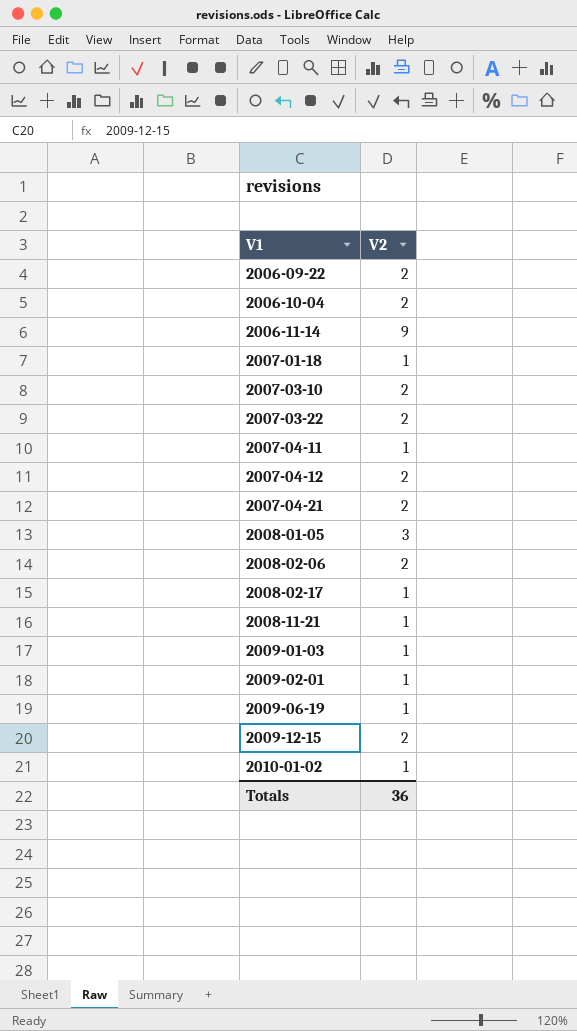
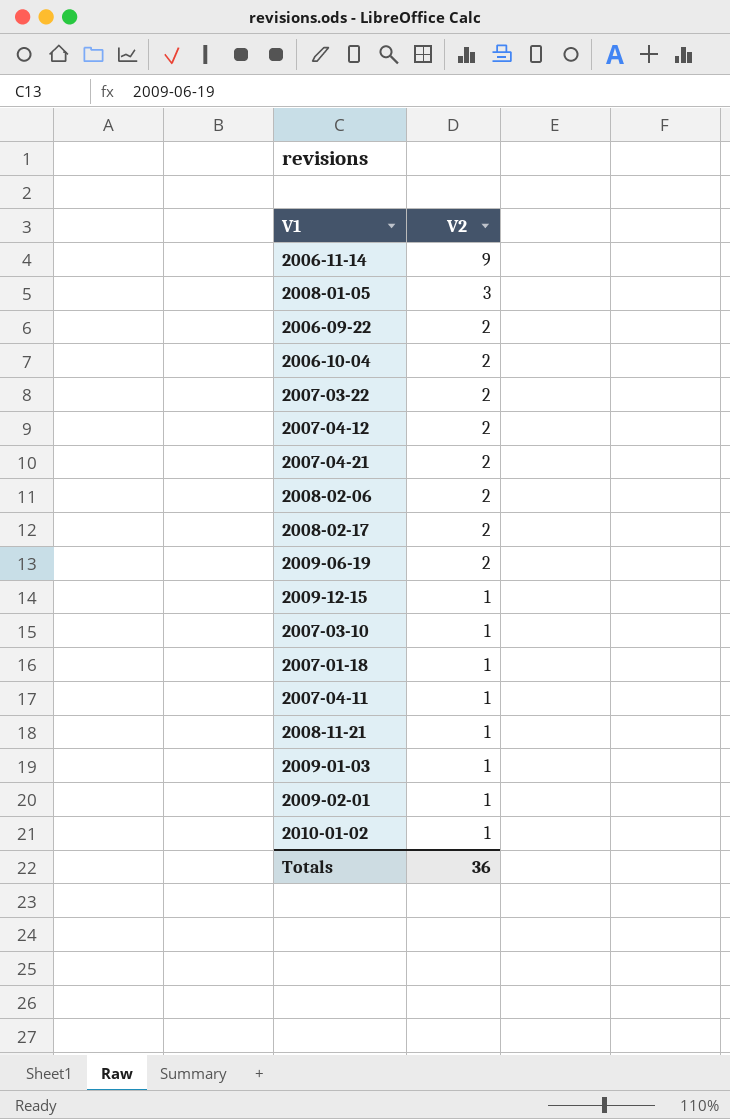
row order: V1 ascending -> V2 descending
2008-02-17 | V2: 1 -> 2
2009-06-19 | V2: 1 -> 2
2009-12-15 | V2: 2 -> 1
2007-03-10 | V2: 2 -> 1

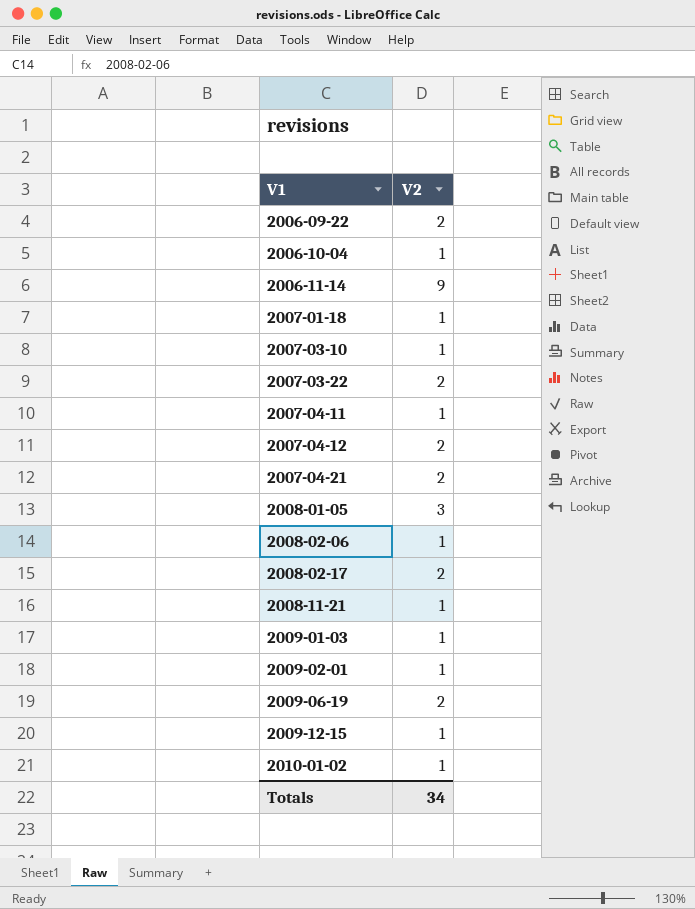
row order: V2 descending -> V1 ascending
2006-10-04 | V2: 2 -> 1
2008-02-06 | V2: 2 -> 1
Totals | V2: 36 -> 34

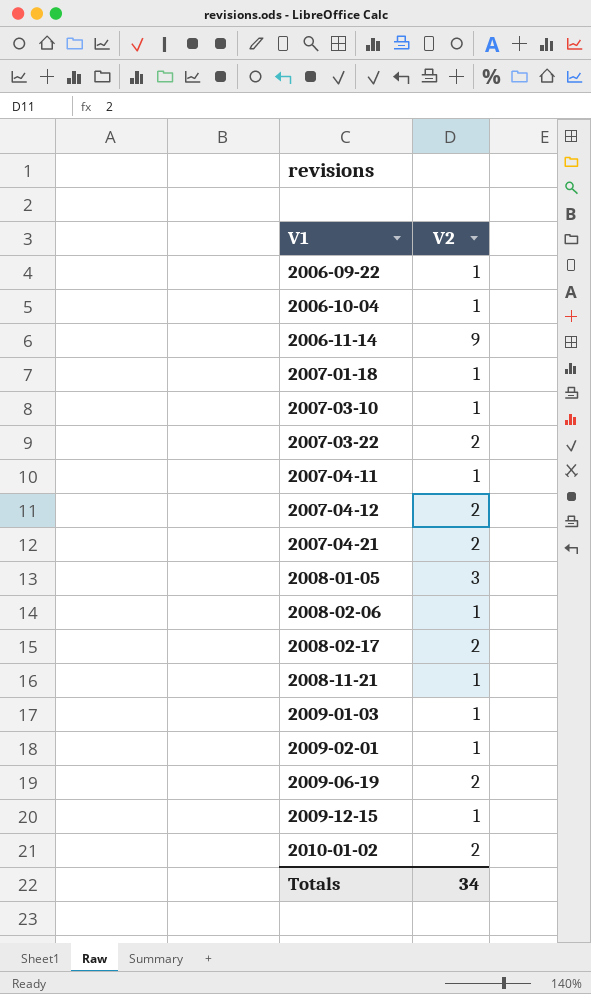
2006-09-22 | V2: 2 -> 1
2010-01-02 | V2: 1 -> 2

